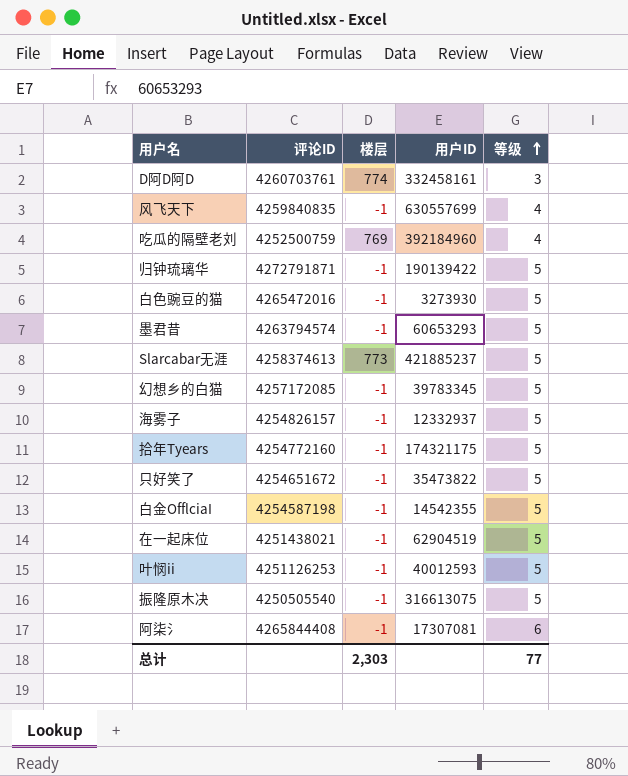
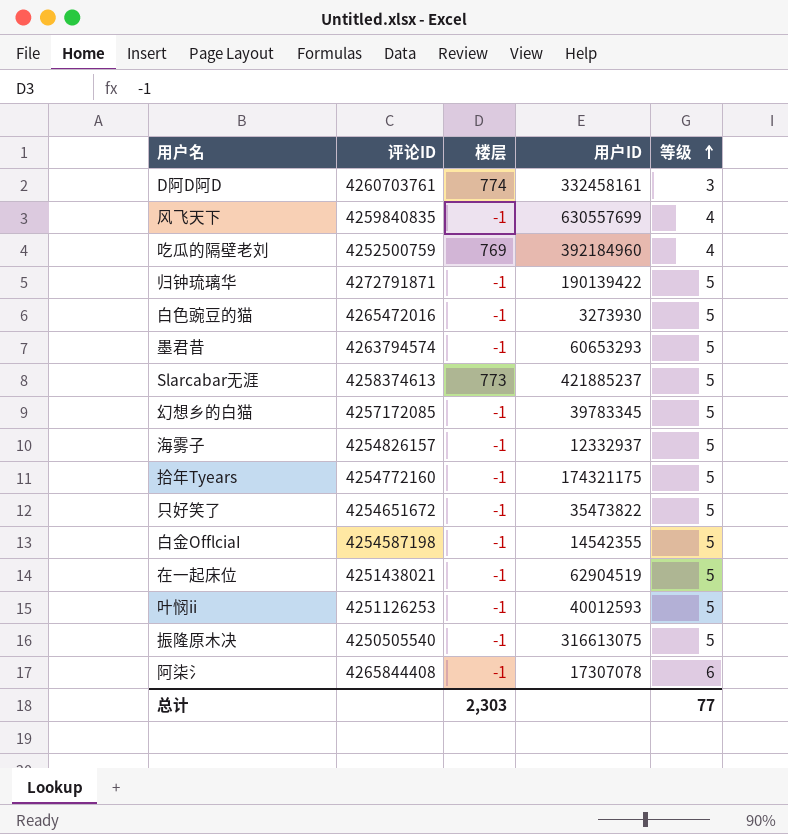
阿柒氵 | 用户ID: 17307081 -> 17307078

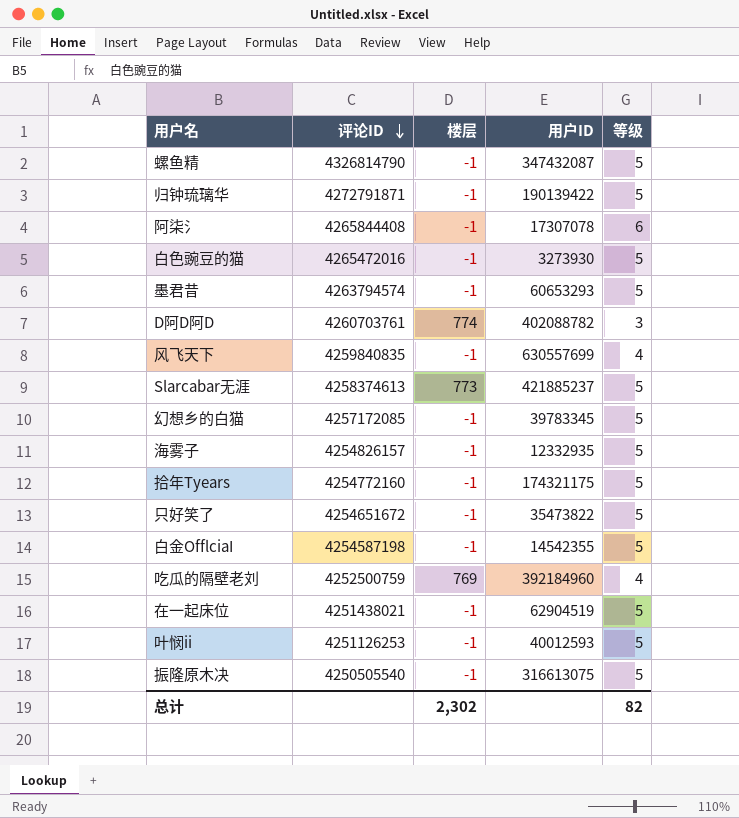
row order: 等级 ascending -> 评论ID descending
row 螺鱼精: none -> 4326814790 | -1 | 347432087 | 5
D阿D阿D | 用户ID: 332458161 -> 402088782
海雾子 | 用户ID: 12332937 -> 12332935
总计 | 楼层: 2,303 -> 2,302
总计 | 等级: 77 -> 82

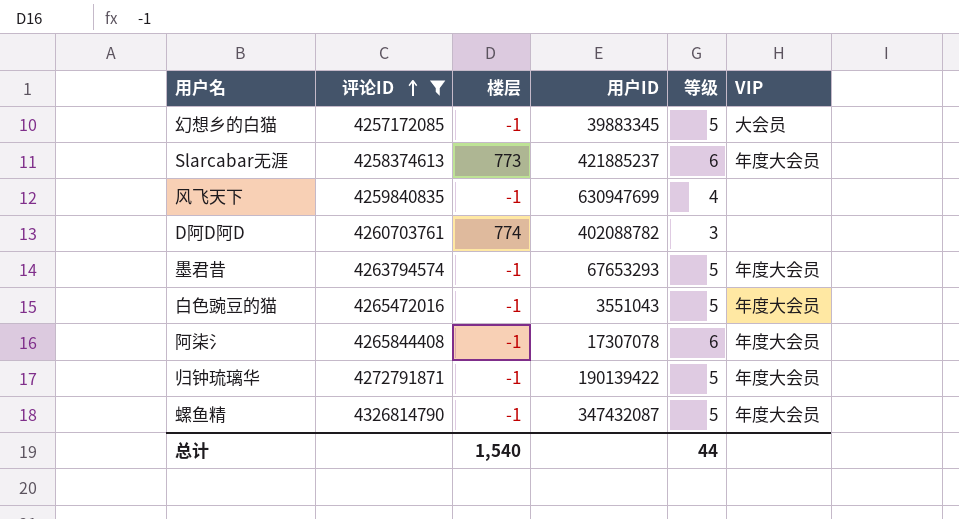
filter: none -> 评论ID >= 4257172085
row order: 评论ID descending -> 评论ID ascending
column VIP | position: none -> 6
幻想乡的白猫 | 用户ID: 39783345 -> 39883345
Slarcabar无涯 | 等级: 5 -> 6
风飞天下 | 用户ID: 630557699 -> 630947699
墨君昔 | 用户ID: 60653293 -> 67653293
白色豌豆的猫 | 用户ID: 3273930 -> 3551043
总计 | 楼层: 2,302 -> 1,540
总计 | 等级: 82 -> 44

